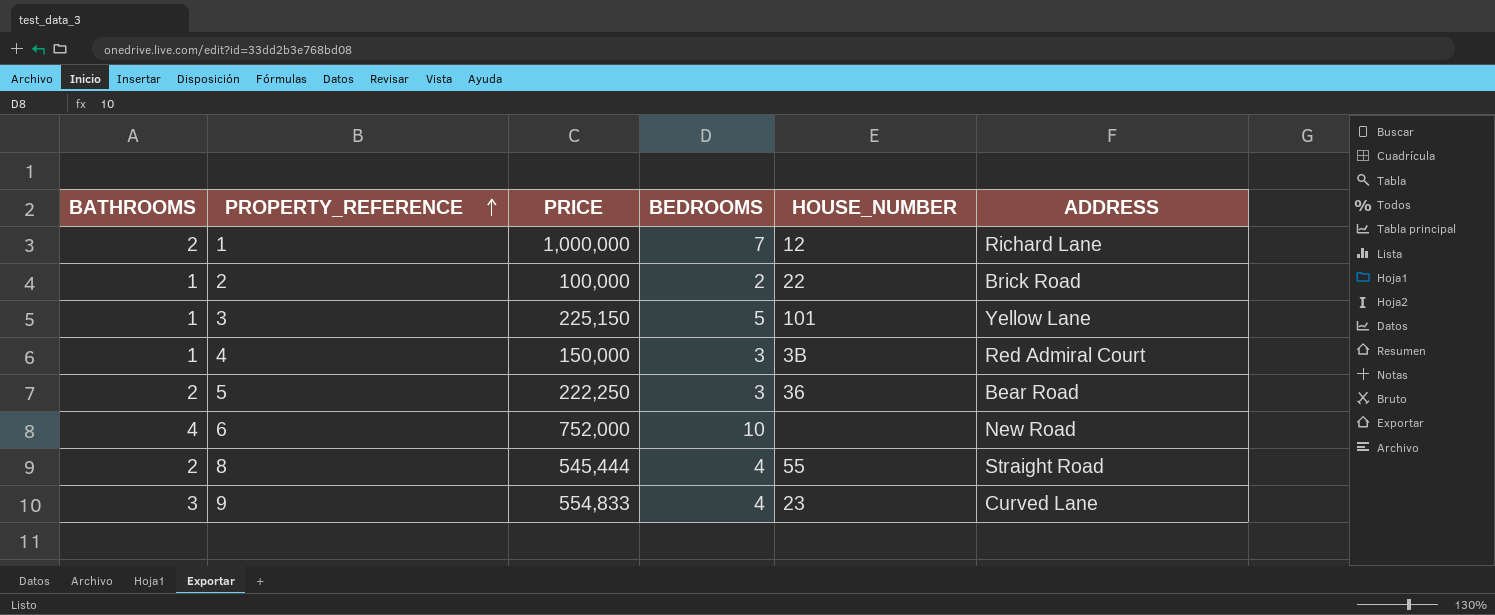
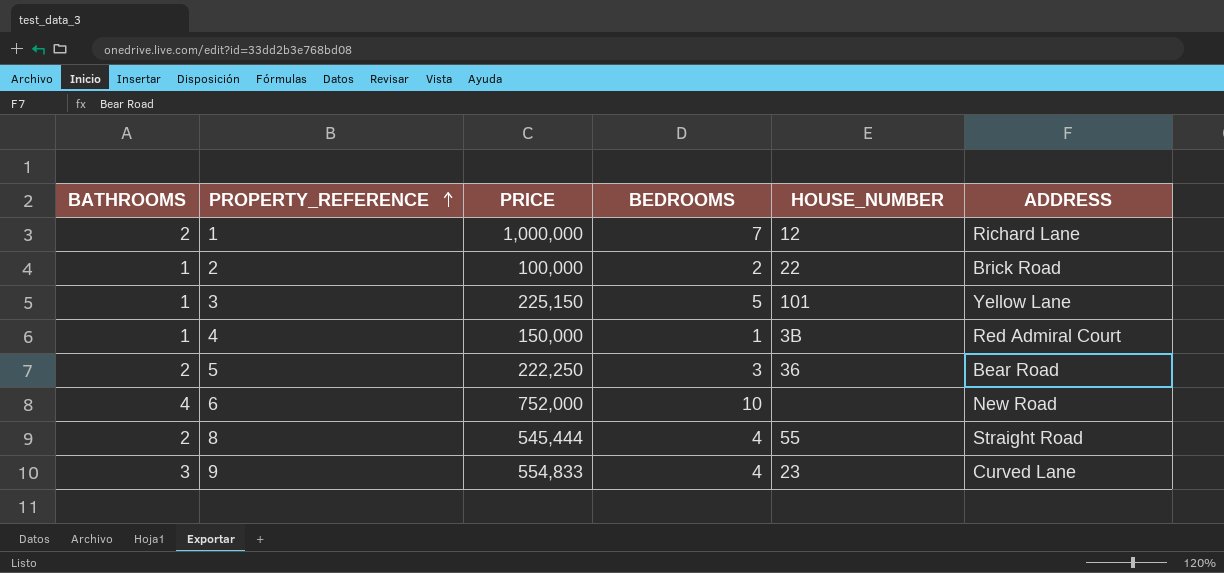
4 | BEDROOMS: 3 -> 1

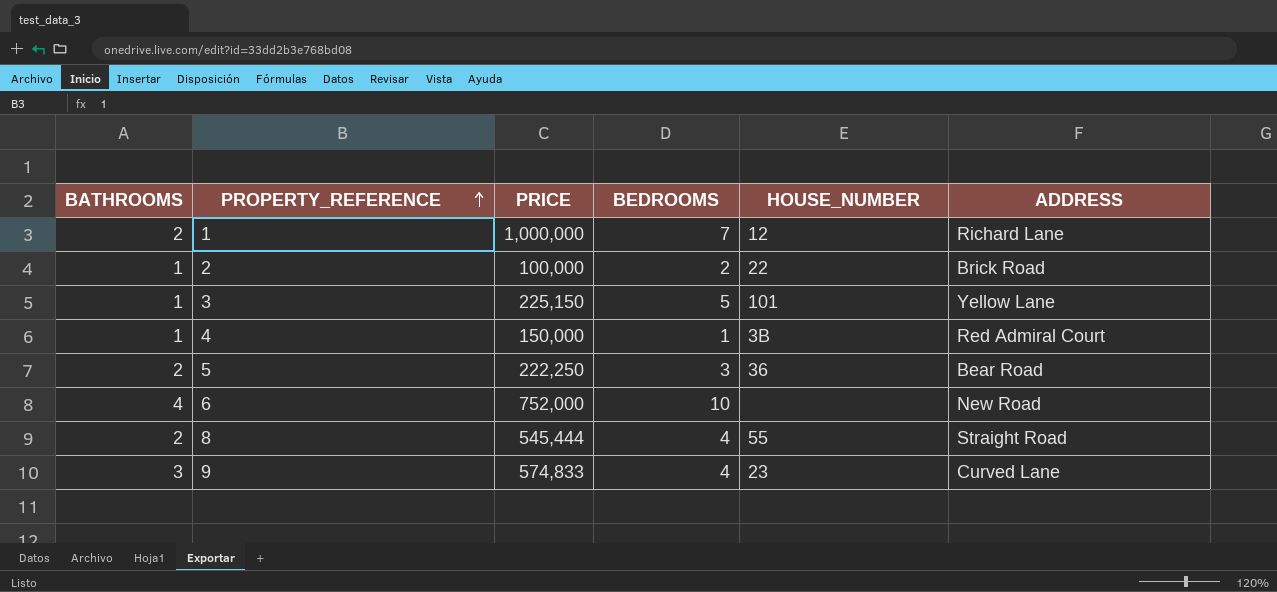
9 | PRICE: 554,833 -> 574,833

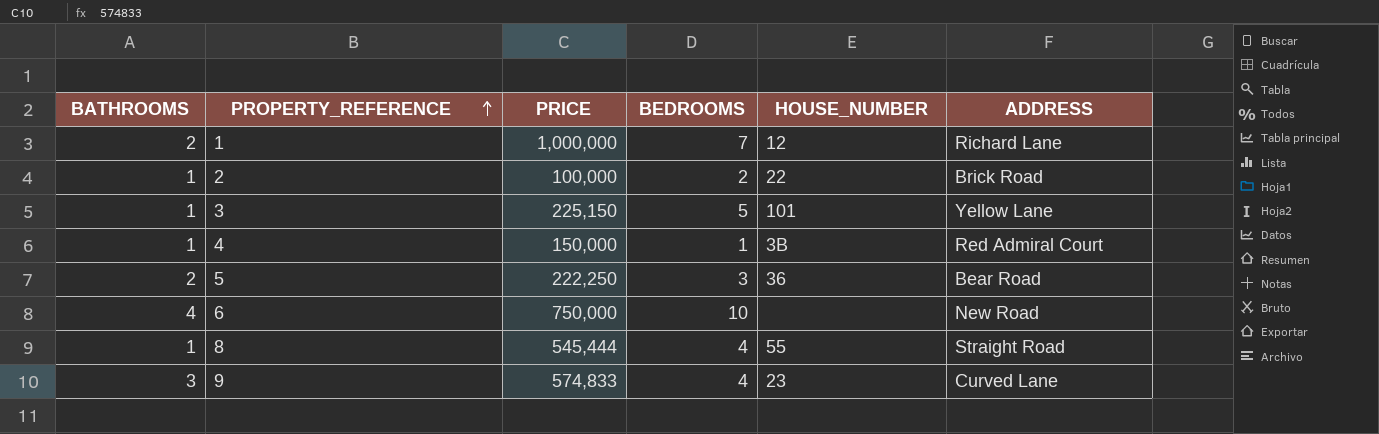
6 | PRICE: 752,000 -> 750,000
8 | BATHROOMS: 2 -> 1

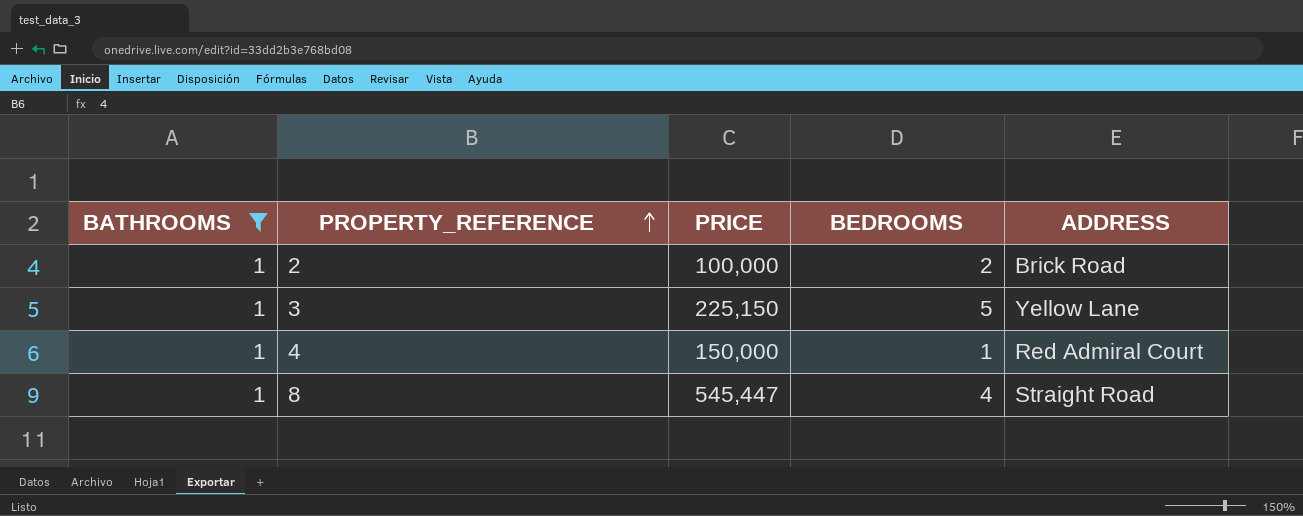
filter: none -> BATHROOMS = 1
column HOUSE_NUMBER | position: 5 -> none
8 | PRICE: 545,444 -> 545,447

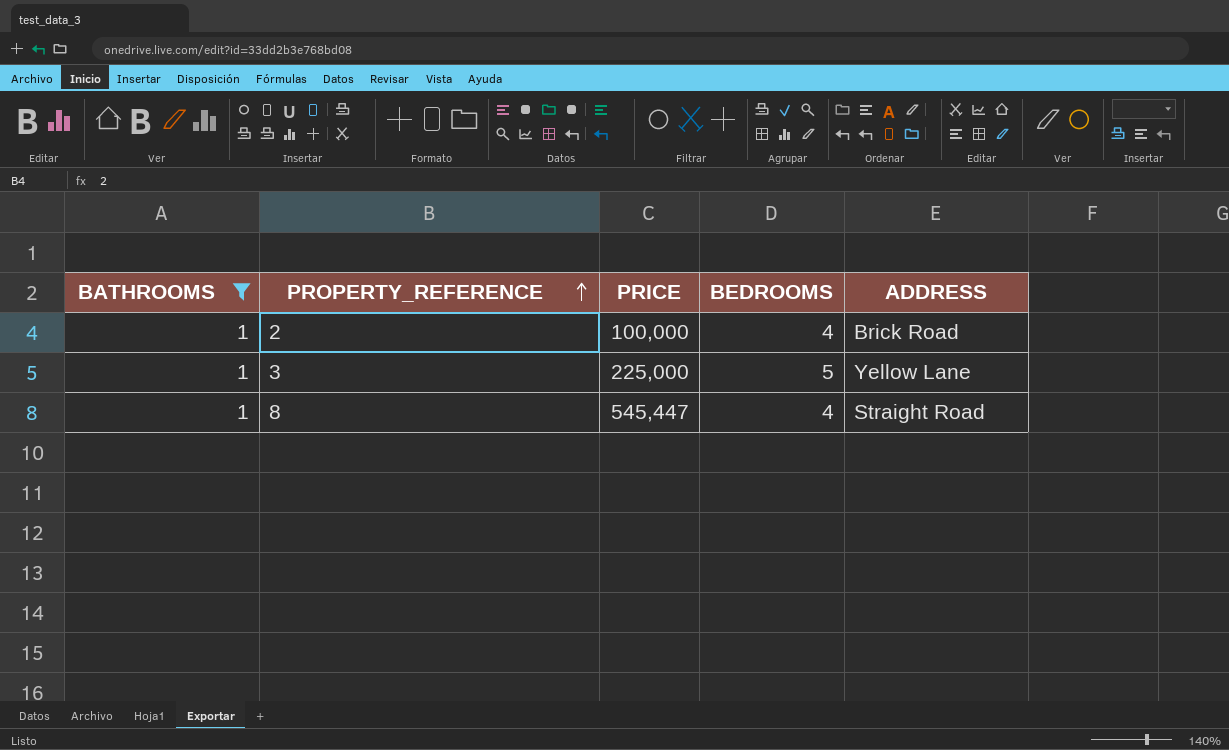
row 4: 1 | 150,000 | 1 | Red Admiral Court -> none
2 | BEDROOMS: 2 -> 4
3 | PRICE: 225,150 -> 225,000

